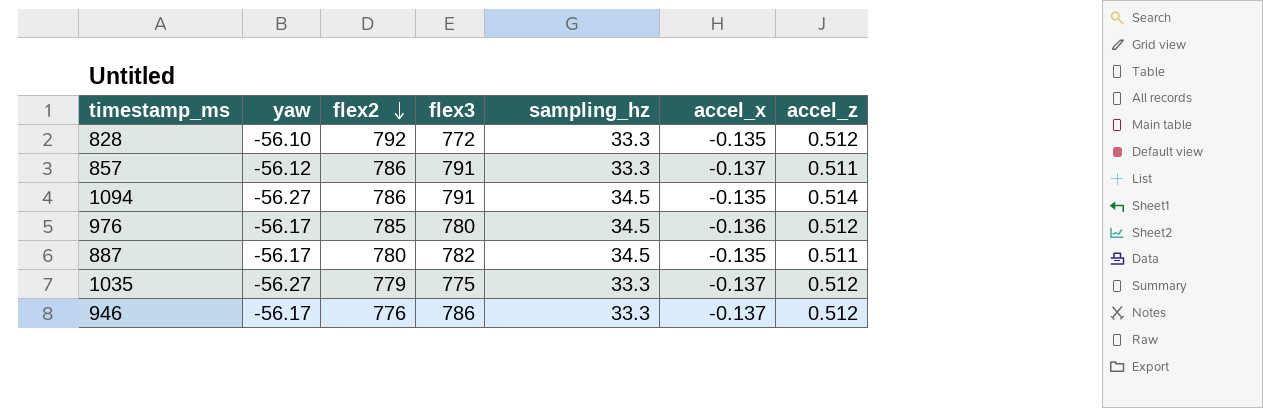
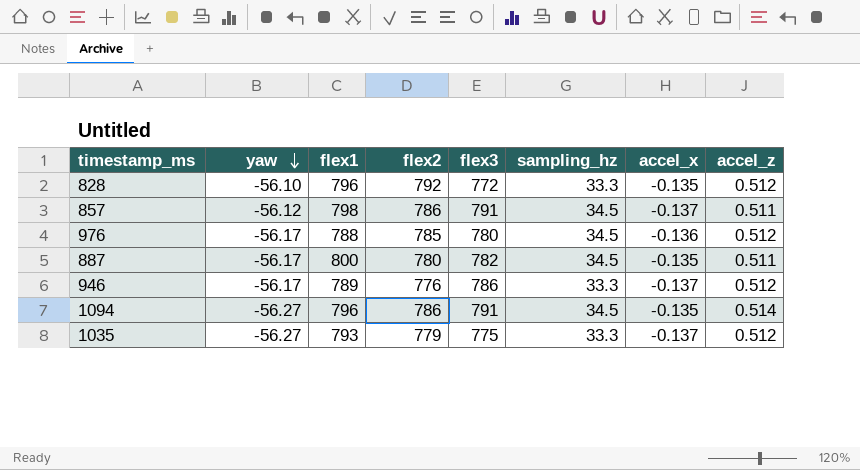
row order: flex2 descending -> yaw descending
column flex1 | position: none -> 3
857 | sampling_hz: 33.3 -> 34.5

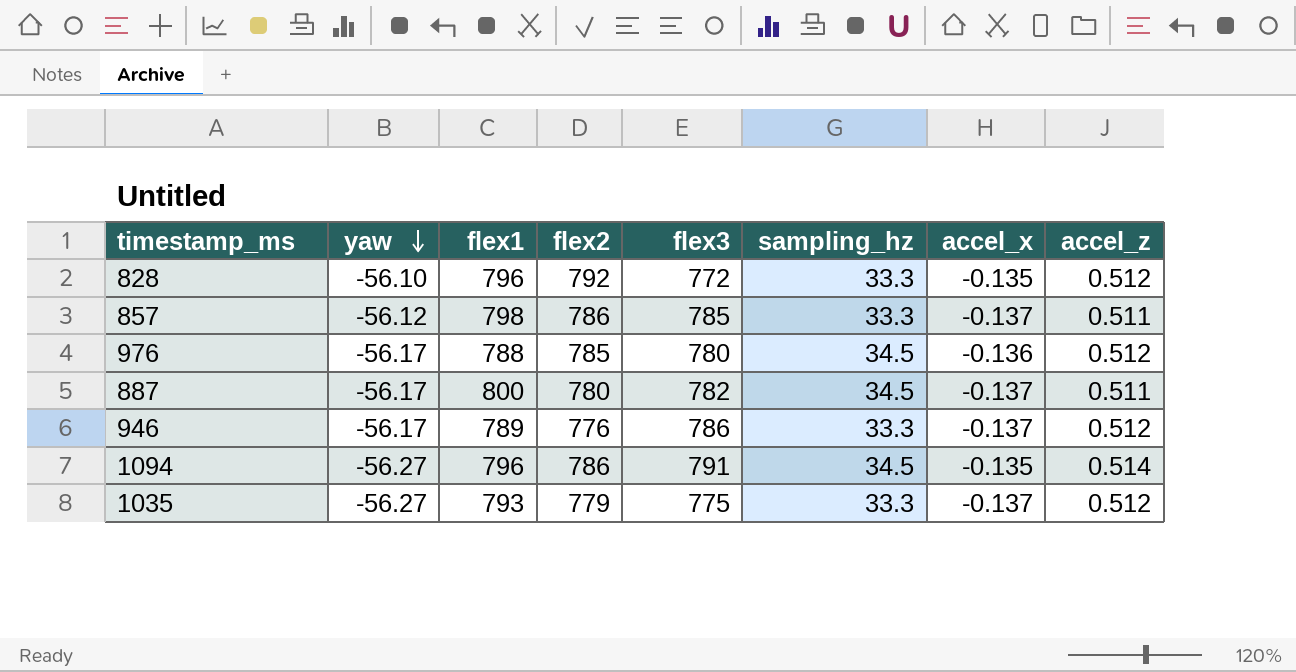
857 | flex3: 791 -> 785
857 | sampling_hz: 34.5 -> 33.3
887 | accel_x: -0.135 -> -0.137

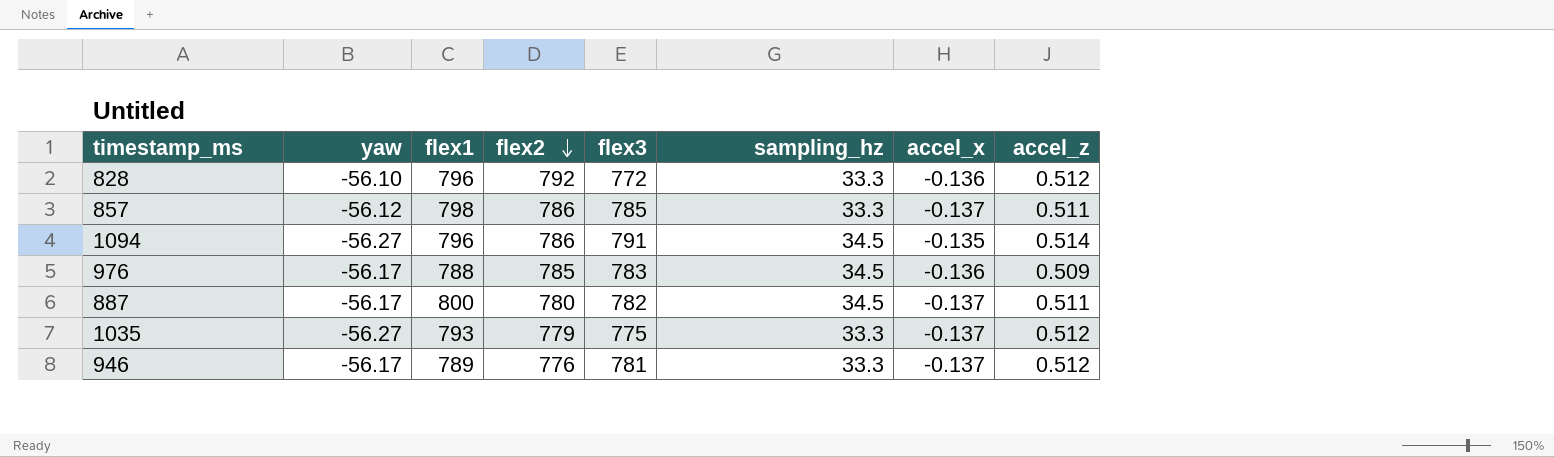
row order: yaw descending -> flex2 descending
828 | accel_x: -0.135 -> -0.136
976 | flex3: 780 -> 783
976 | accel_z: 0.512 -> 0.509
946 | flex3: 786 -> 781

